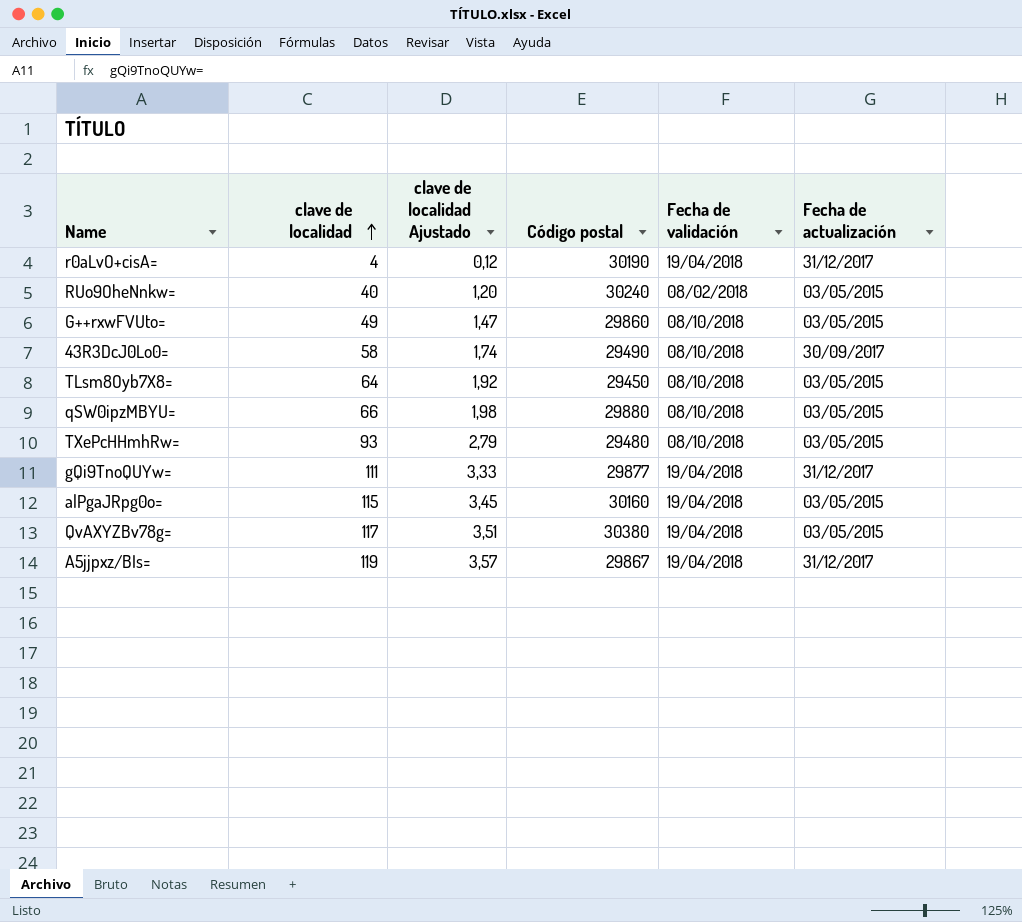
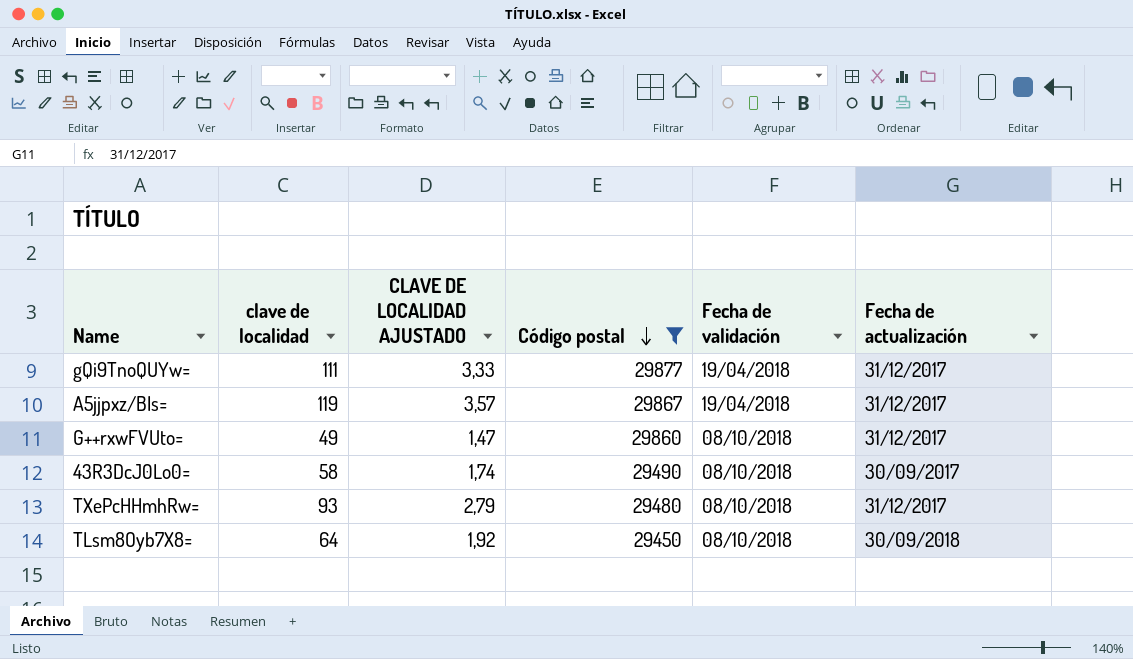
filter: none -> Código postal <= 29877
row order: clave de localidad ascending -> Código postal descending
column name: clave de localidad Ajustado -> CLAVE DE LOCALIDAD AJUSTADO
G++rxwFVUto= | Fecha de actualización: 03/05/2015 -> 31/12/2017
TXePcHHmhRw= | Fecha de actualización: 03/05/2015 -> 31/12/2017
TLsm8Oyb7X8= | Fecha de actualización: 03/05/2015 -> 30/09/2018

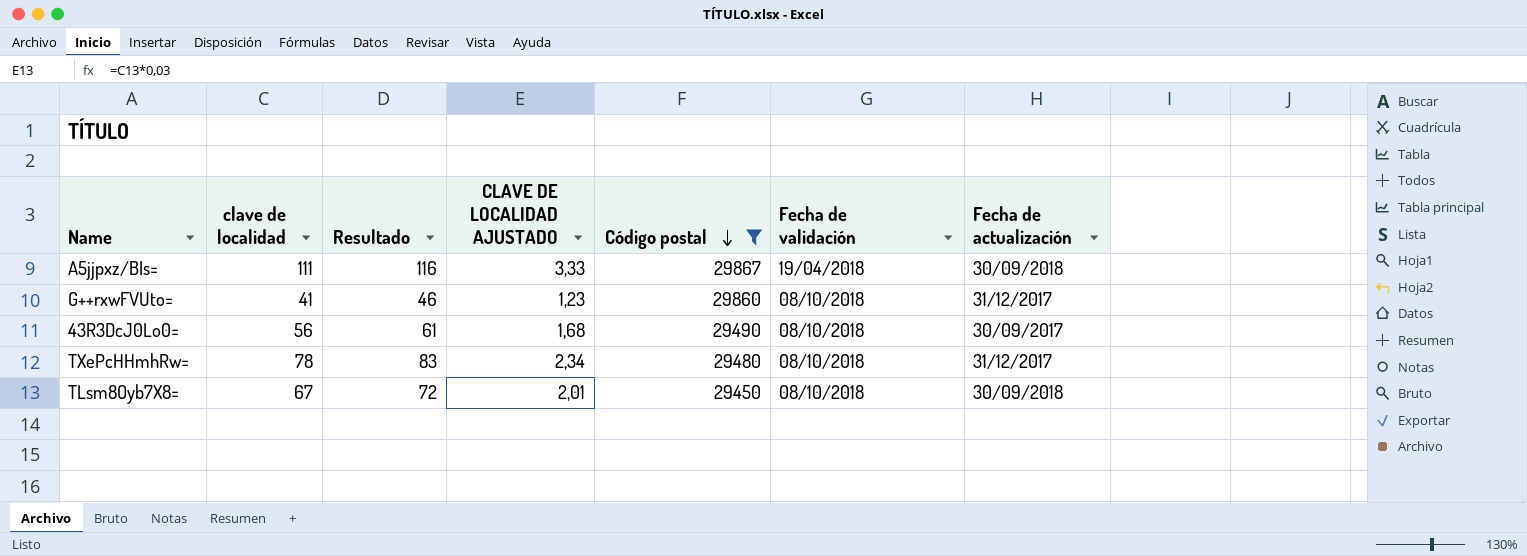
column Resultado | formula: none -> [clave de localidad] + 5
row gQi9TnoQUYw=: 111 | 3,33 | 29877 | 19/04/2018 | 31/12/2017 -> none
A5jjpxz/BIs= | clave de localidad: 119 -> 111
A5jjpxz/BIs= | CLAVE DE LOCALIDAD AJUSTADO: 3,57 -> 3,33
A5jjpxz/BIs= | Fecha de actualización: 31/12/2017 -> 30/09/2018
G++rxwFVUto= | clave de localidad: 49 -> 41
G++rxwFVUto= | CLAVE DE LOCALIDAD AJUSTADO: 1,47 -> 1,23
43R3DcJ0Lo0= | clave de localidad: 58 -> 56
43R3DcJ0Lo0= | CLAVE DE LOCALIDAD AJUSTADO: 1,74 -> 1,68
TXePcHHmhRw= | clave de localidad: 93 -> 78
TXePcHHmhRw= | CLAVE DE LOCALIDAD AJUSTADO: 2,79 -> 2,34
TLsm8Oyb7X8= | clave de localidad: 64 -> 67
TLsm8Oyb7X8= | CLAVE DE LOCALIDAD AJUSTADO: 1,92 -> 2,01

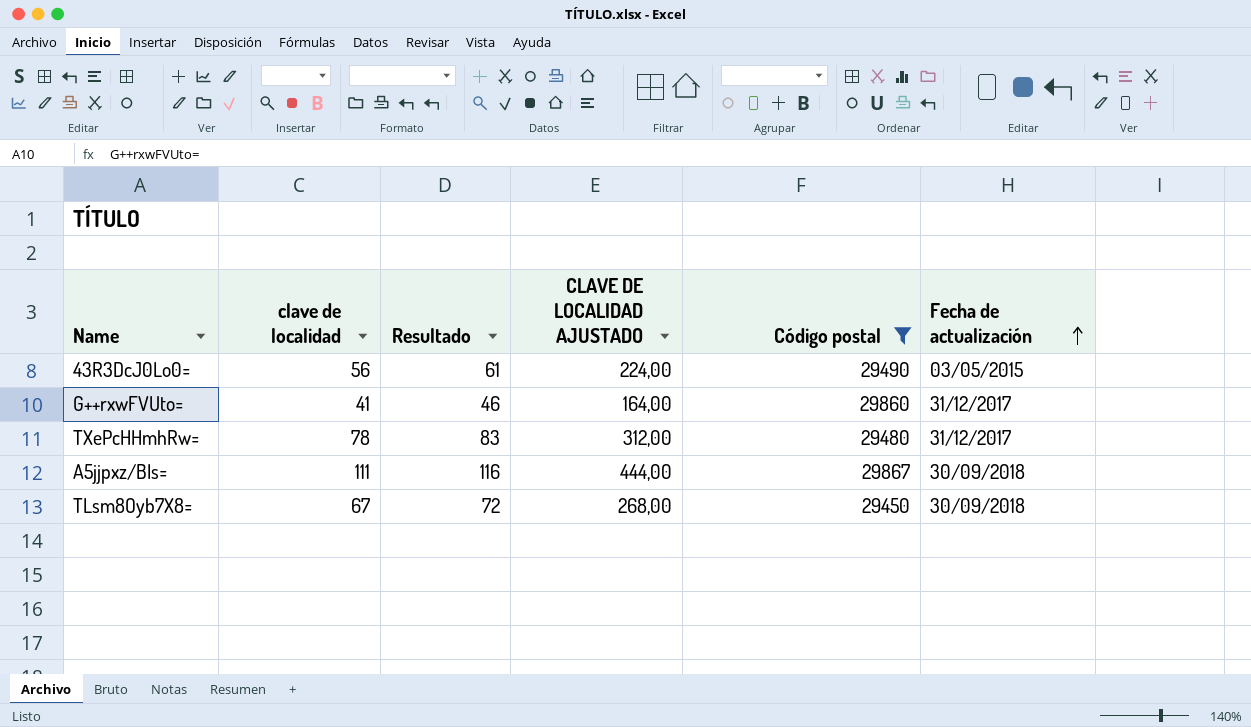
row order: Código postal descending -> Fecha de actualización ascending
column Fecha de validación | position: 6 -> none
column CLAVE DE LOCALIDAD AJUSTADO | formula: [clave de localidad] * 0,03 -> [clave de localidad] * 4
43R3DcJ0Lo0= | Fecha de actualización: 30/09/2017 -> 03/05/2015

